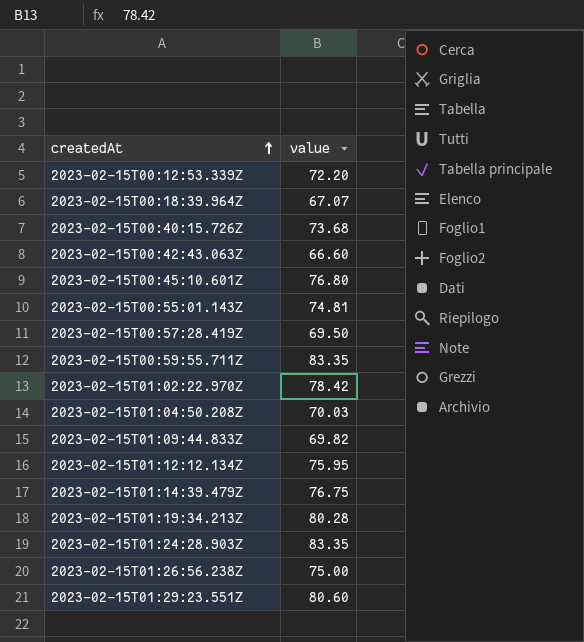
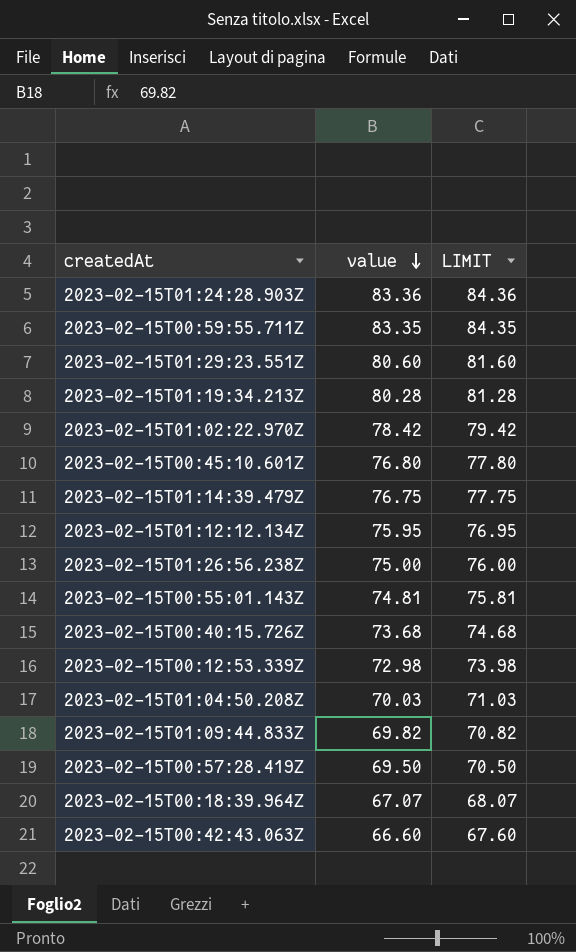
row order: createdAt ascending -> value descending
column LIMIT | formula: none -> [value] + 1
2023-02-15T01:24:28.903Z | value: 83.35 -> 83.36
2023-02-15T00:12:53.339Z | value: 72.20 -> 72.98

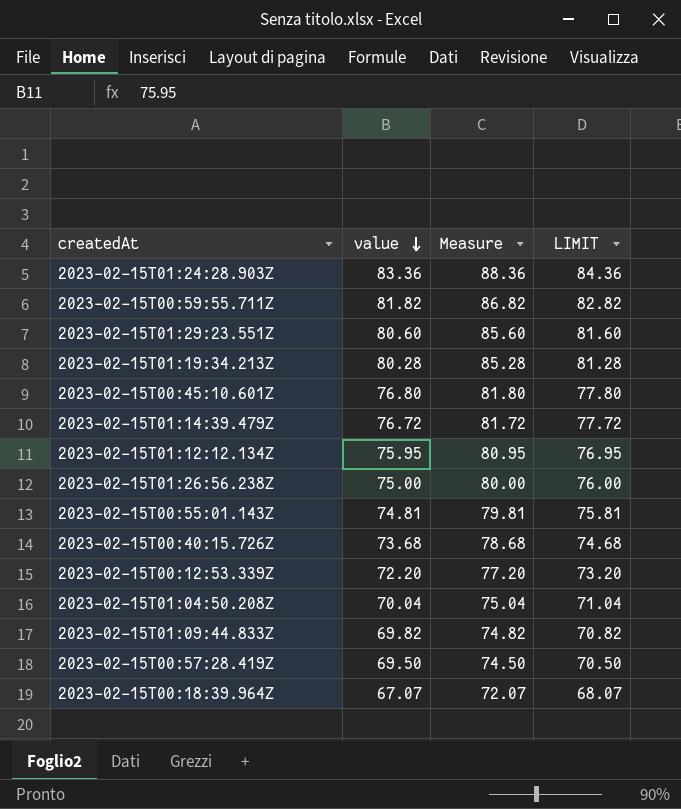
column Measure | formula: none -> [value] + 5
row 2023-02-15T01:02:22.970Z: 78.42 | 79.42 -> none
row 2023-02-15T00:42:43.063Z: 66.60 | 67.60 -> none
2023-02-15T00:59:55.711Z | value: 83.35 -> 81.82
2023-02-15T00:59:55.711Z | LIMIT: 84.35 -> 82.82
2023-02-15T01:14:39.479Z | value: 76.75 -> 76.72
2023-02-15T01:14:39.479Z | LIMIT: 77.75 -> 77.72
2023-02-15T00:12:53.339Z | value: 72.98 -> 72.20
2023-02-15T00:12:53.339Z | LIMIT: 73.98 -> 73.20
2023-02-15T01:04:50.208Z | value: 70.03 -> 70.04
2023-02-15T01:04:50.208Z | LIMIT: 71.03 -> 71.04

